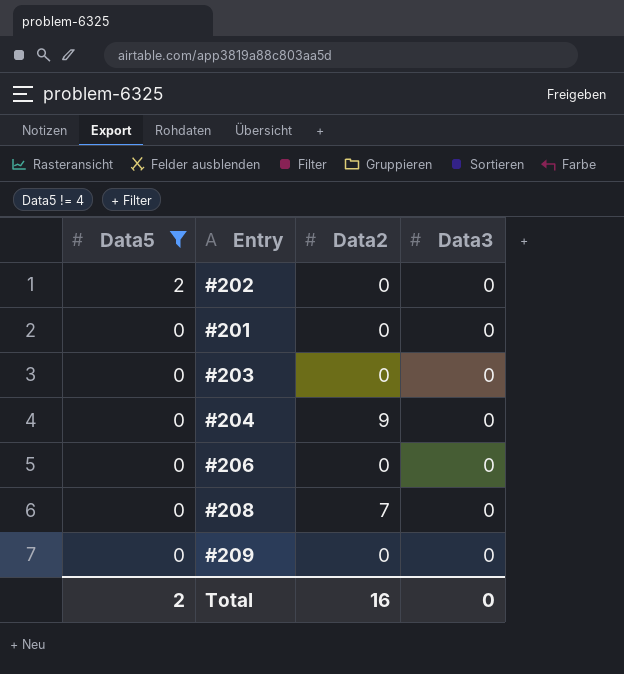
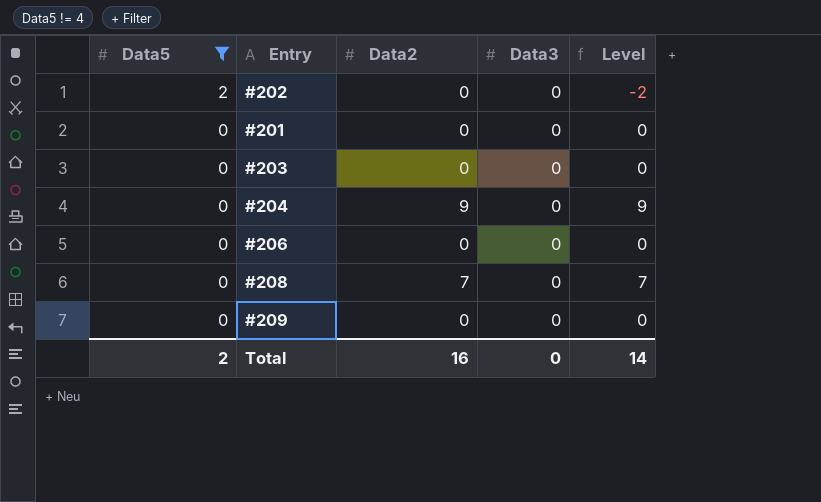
column Level | formula: none -> [Data2] - [Data5]

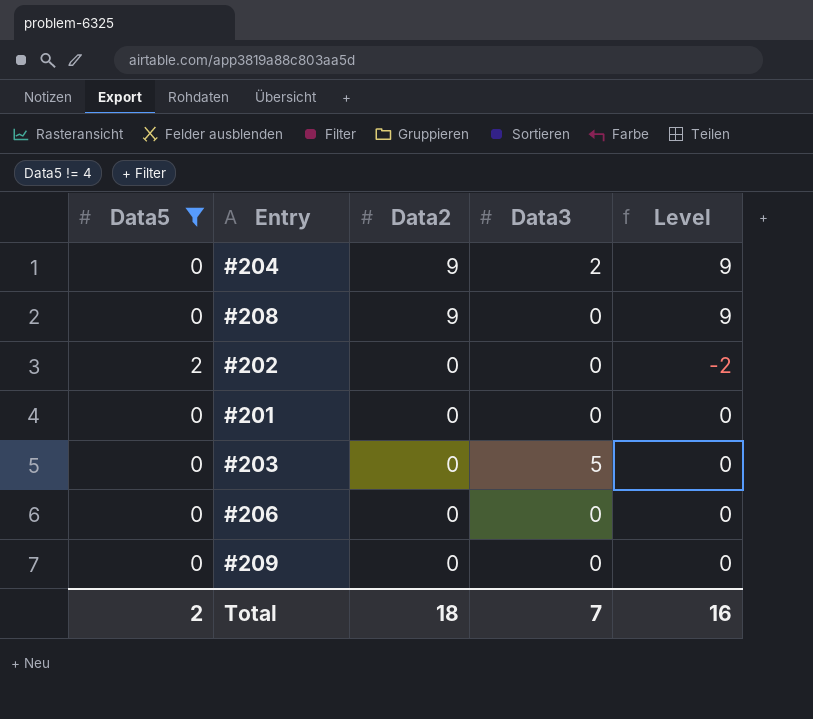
row order: Data5 descending -> Data2 descending
#204 | Data3: 0 -> 2
#208 | Data2: 7 -> 9
#208 | Level: 7 -> 9
#203 | Data3: 0 -> 5
Total | Data2: 16 -> 18
Total | Data3: 0 -> 7
Total | Level: 14 -> 16

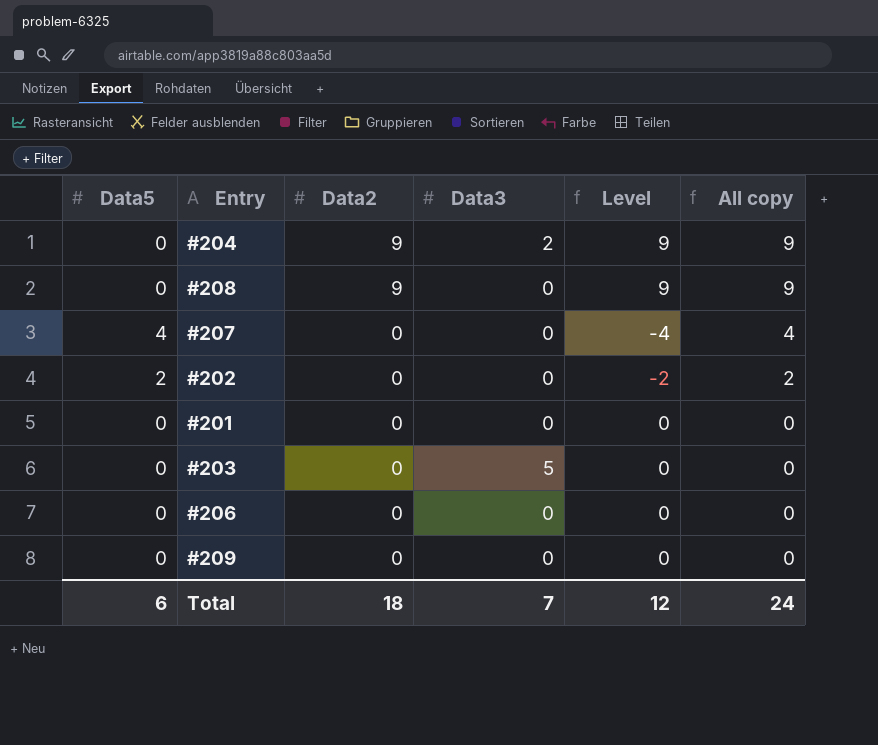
filter: Data5 != 4 -> none
column All copy | formula: none -> [Data5] + [Data2]
Total | Data5: 2 -> 6
Total | Level: 16 -> 12

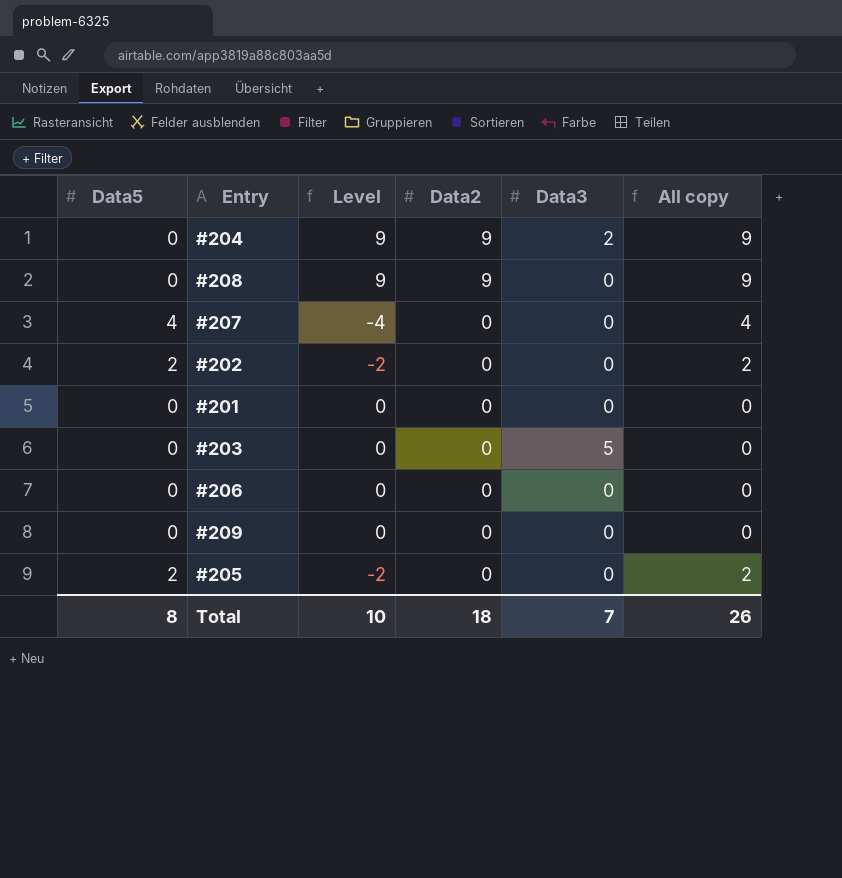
column Level | position: 5 -> 3
row #205: none -> 2 | -2 | 0 | 0 | 2
Total | Data5: 6 -> 8
Total | Level: 12 -> 10
Total | All copy: 24 -> 26

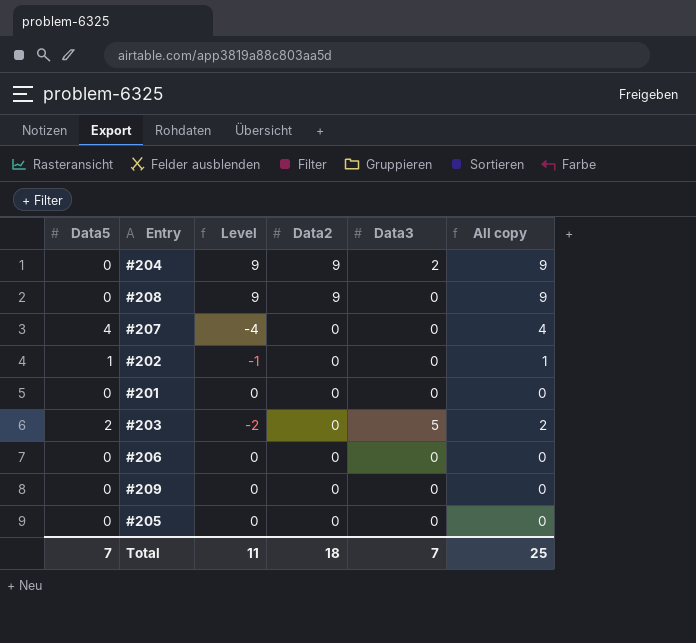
#202 | Data5: 2 -> 1
#202 | Level: -2 -> -1
#202 | All copy: 2 -> 1
#203 | Data5: 0 -> 2
#203 | Level: 0 -> -2
#203 | All copy: 0 -> 2
#205 | Data5: 2 -> 0
#205 | Level: -2 -> 0
#205 | All copy: 2 -> 0
Total | Data5: 8 -> 7
Total | Level: 10 -> 11
Total | All copy: 26 -> 25

